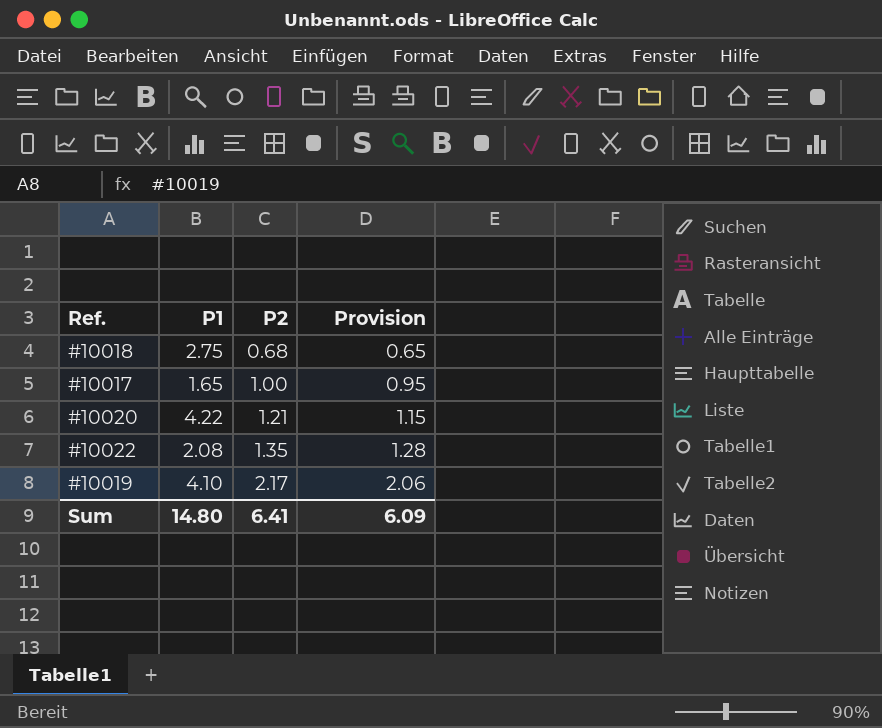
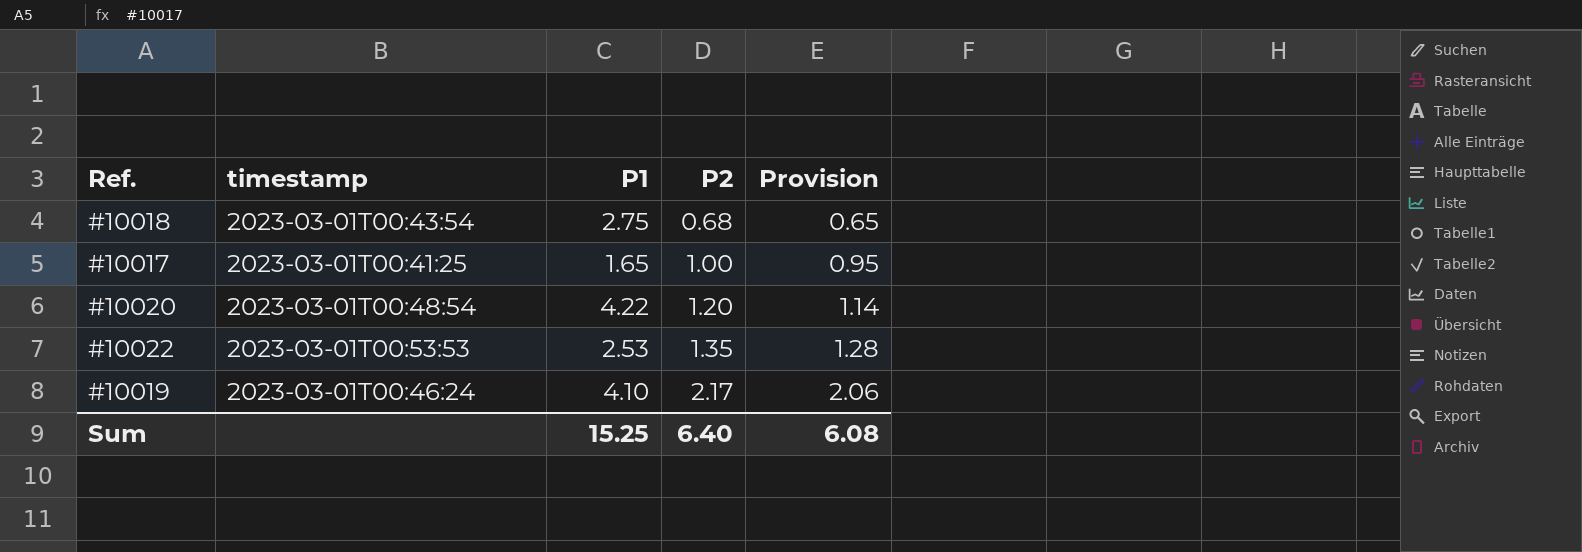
column timestamp | position: none -> 2
#10020 | P2: 1.21 -> 1.20
#10020 | Provision: 1.15 -> 1.14
#10022 | P1: 2.08 -> 2.53
Sum | P1: 14.80 -> 15.25
Sum | P2: 6.41 -> 6.40
Sum | Provision: 6.09 -> 6.08

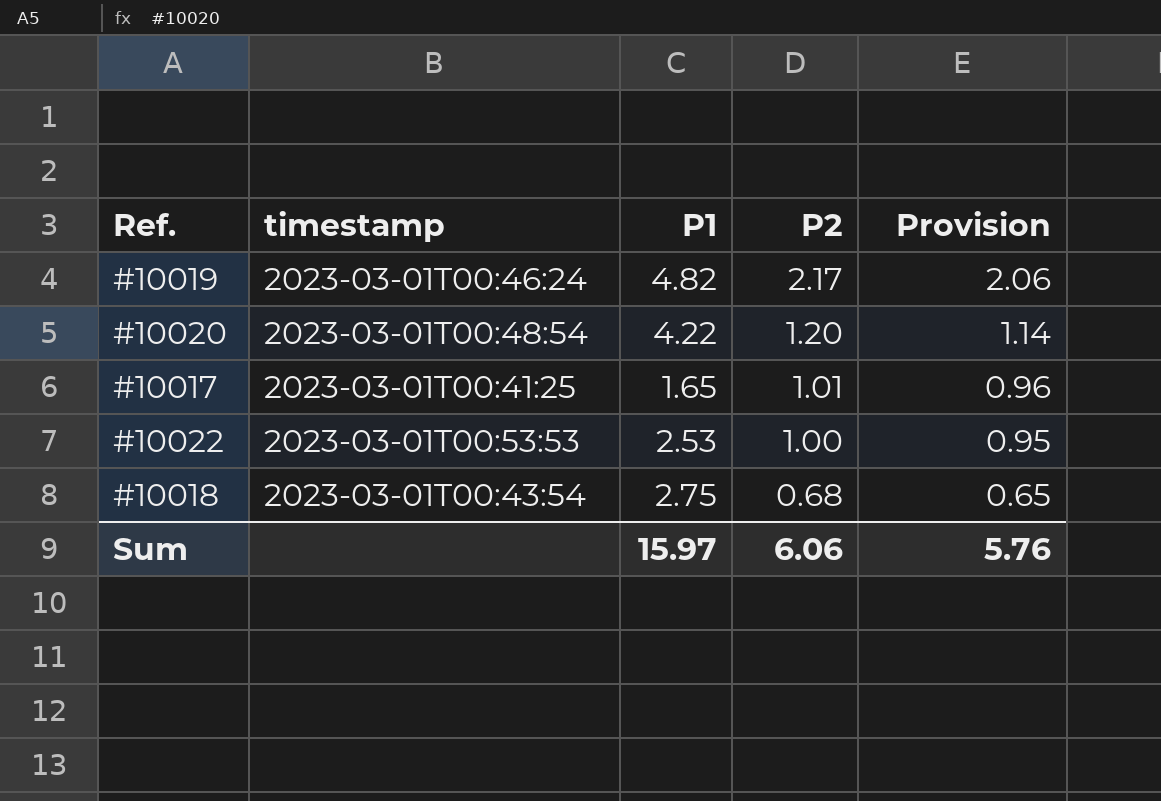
row order: P2 ascending -> P2 descending
#10019 | P1: 4.10 -> 4.82
#10017 | P2: 1.00 -> 1.01
#10017 | Provision: 0.95 -> 0.96
#10022 | P2: 1.35 -> 1.00
#10022 | Provision: 1.28 -> 0.95
Sum | P1: 15.25 -> 15.97
Sum | P2: 6.40 -> 6.06
Sum | Provision: 6.08 -> 5.76

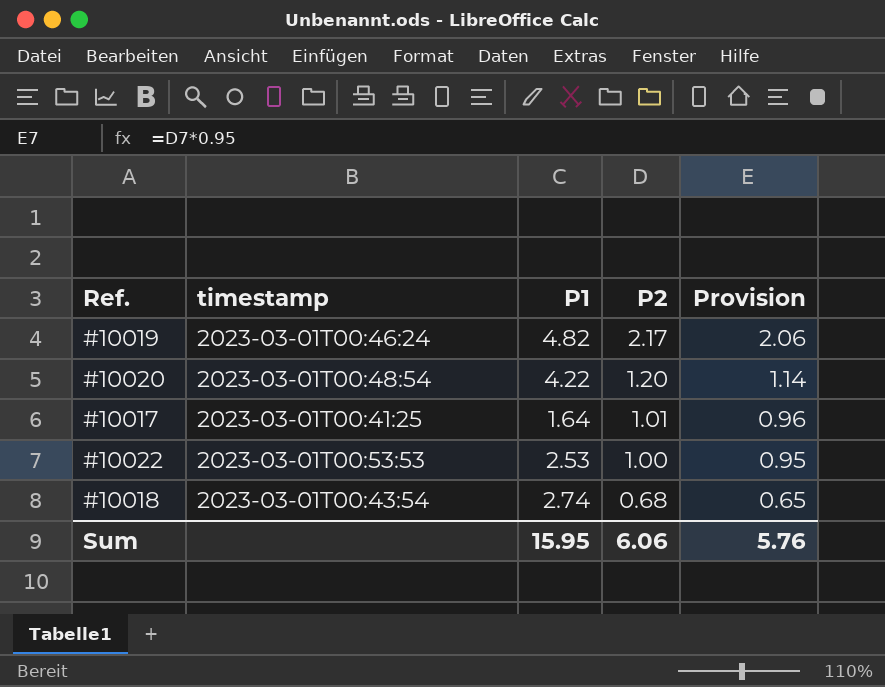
#10017 | P1: 1.65 -> 1.64
#10018 | P1: 2.75 -> 2.74
Sum | P1: 15.97 -> 15.95

